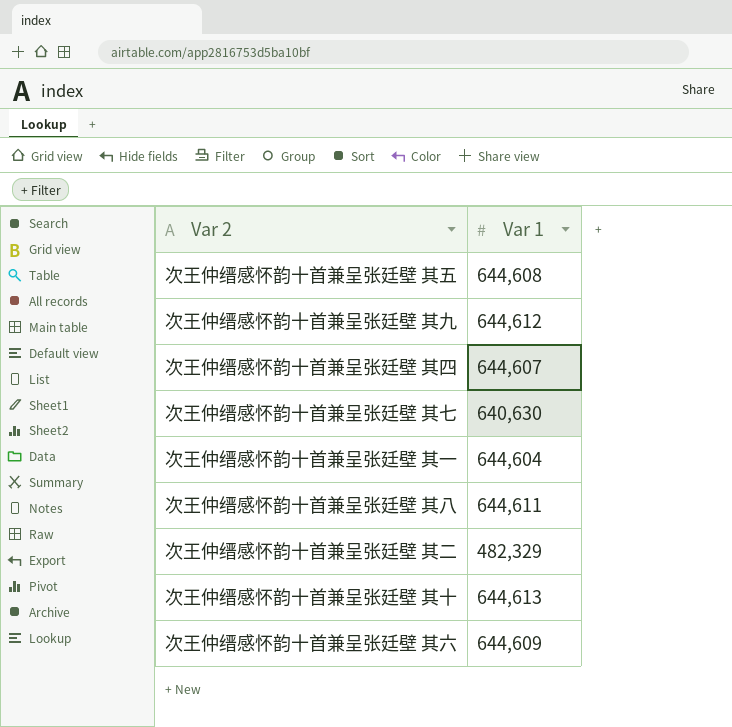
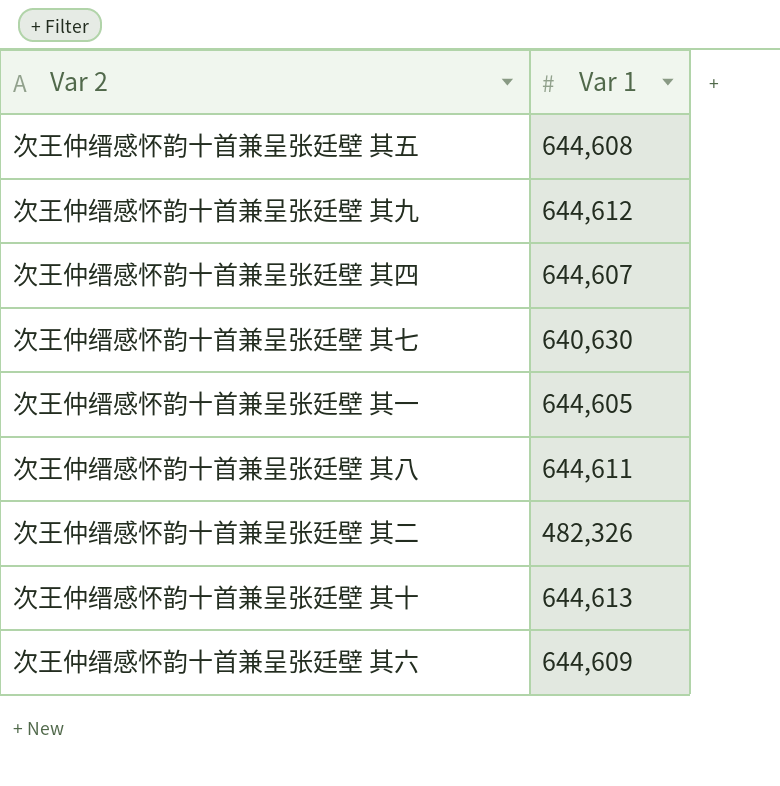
次王仲缙感怀韵十首兼呈张廷壁 其一 | Var 1: 644,604 -> 644,605
次王仲缙感怀韵十首兼呈张廷壁 其二 | Var 1: 482,329 -> 482,326

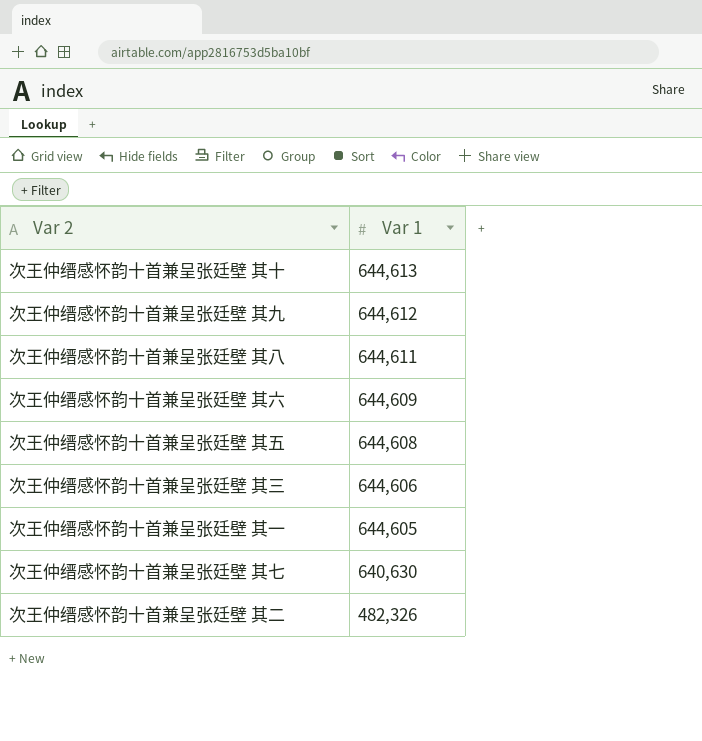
row order: none -> Var 1 descending
row 次王仲缙感怀韵十首兼呈张廷壁 其四: 644,607 -> none
row 次王仲缙感怀韵十首兼呈张廷壁 其三: none -> 644,606

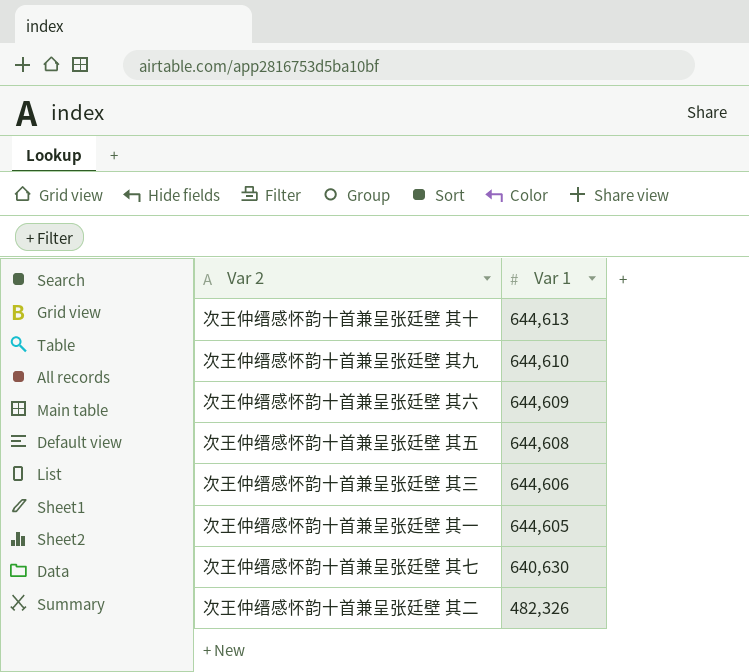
row 次王仲缙感怀韵十首兼呈张廷壁 其八: 644,611 -> none
次王仲缙感怀韵十首兼呈张廷壁 其九 | Var 1: 644,612 -> 644,610

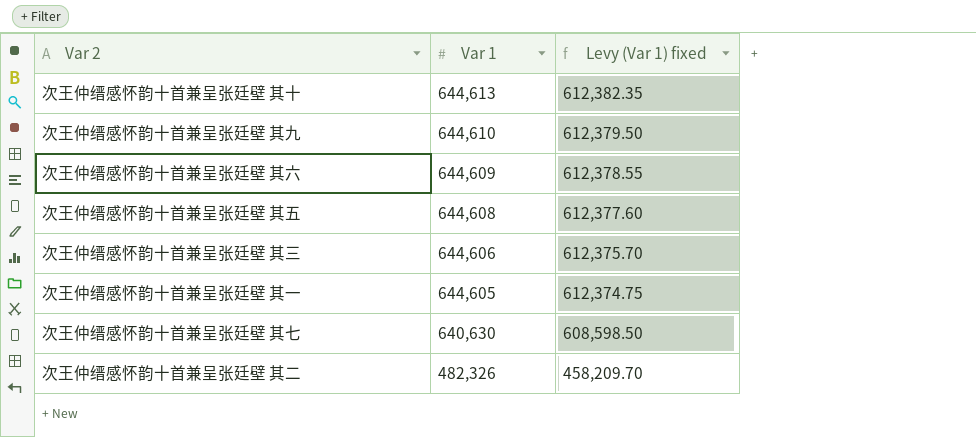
column Levy (Var 1) fixed | formula: none -> [Var 1] * 0.95

